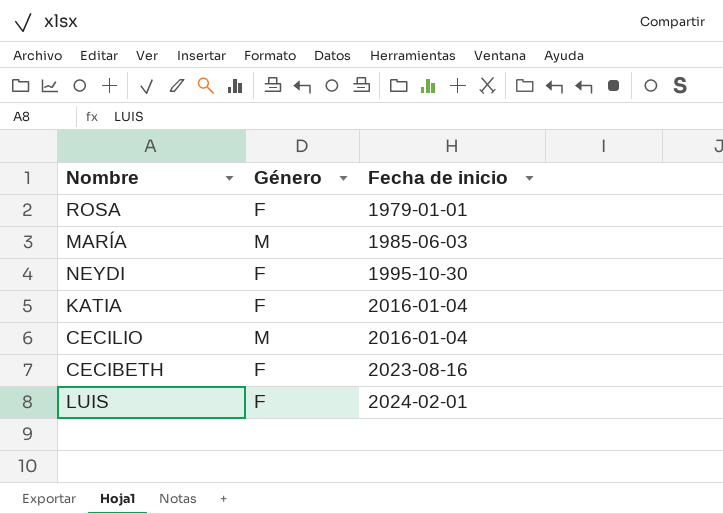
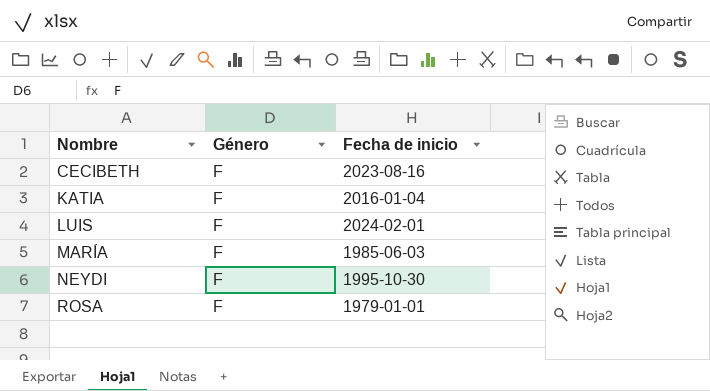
row order: Fecha de inicio ascending -> Nombre ascending
row CECILIO: M | 2016-01-04 -> none
MARÍA | Género: M -> F

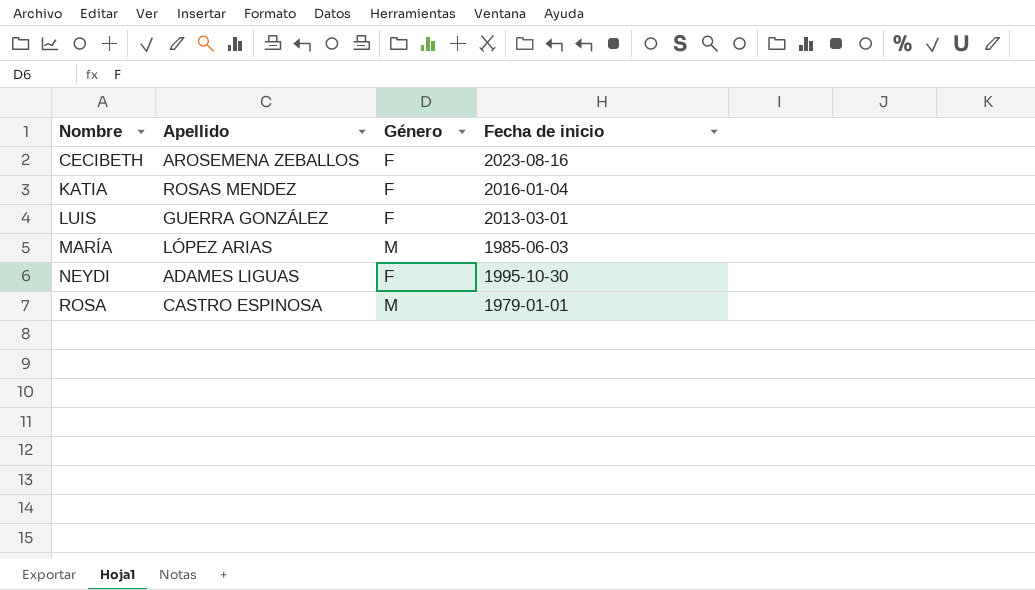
column Apellido | position: none -> 2
LUIS | Fecha de inicio: 2024-02-01 -> 2013-03-01
MARÍA | Género: F -> M
ROSA | Género: F -> M

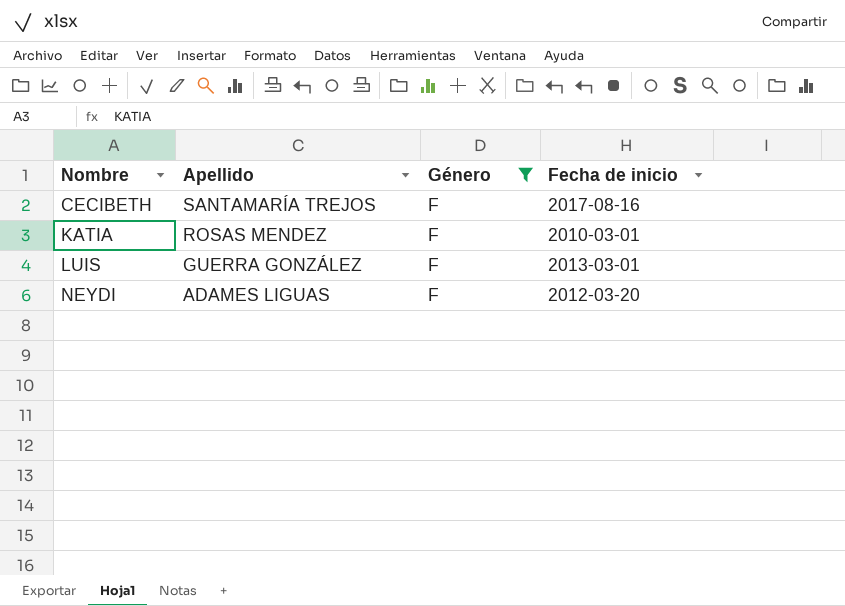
filter: none -> Género = F
CECIBETH | Apellido: AROSEMENA ZEBALLOS -> SANTAMARÍA TREJOS
CECIBETH | Fecha de inicio: 2023-08-16 -> 2017-08-16
KATIA | Fecha de inicio: 2016-01-04 -> 2010-03-01
NEYDI | Fecha de inicio: 1995-10-30 -> 2012-03-20

